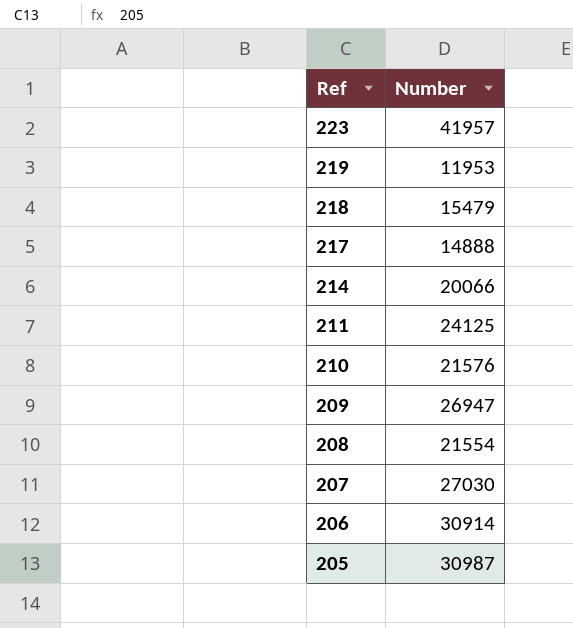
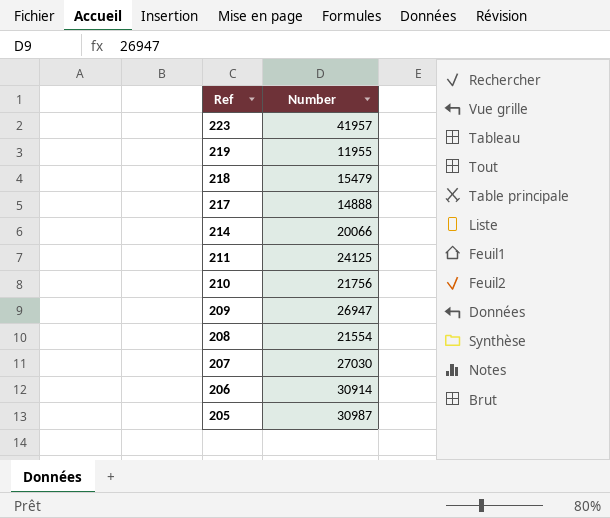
219 | Number: 11953 -> 11955
210 | Number: 21576 -> 21756

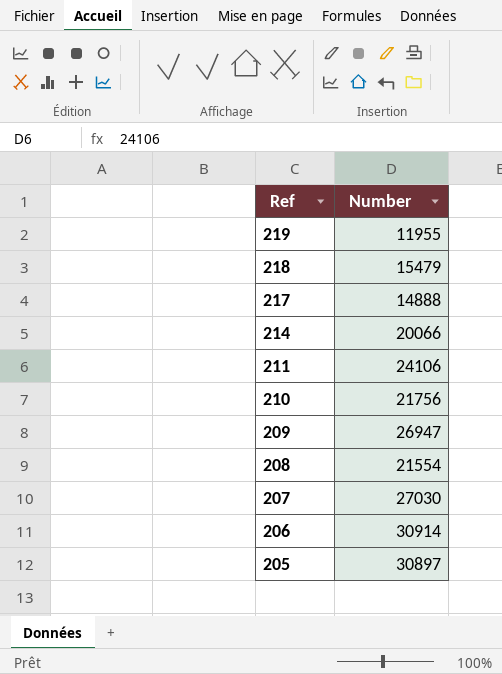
row 223: 41957 -> none
211 | Number: 24125 -> 24106
205 | Number: 30987 -> 30897

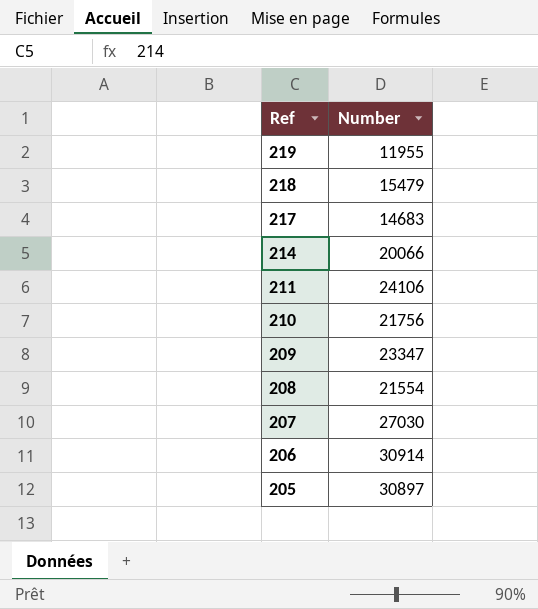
217 | Number: 14888 -> 14683
209 | Number: 26947 -> 23347

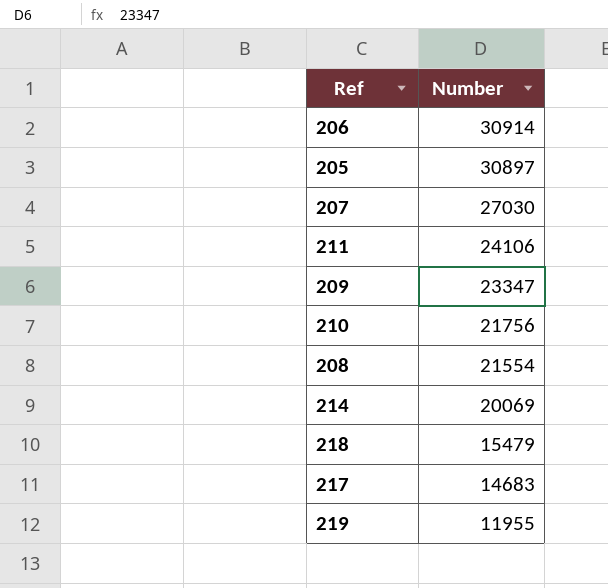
row order: Ref descending -> Number descending
214 | Number: 20066 -> 20069

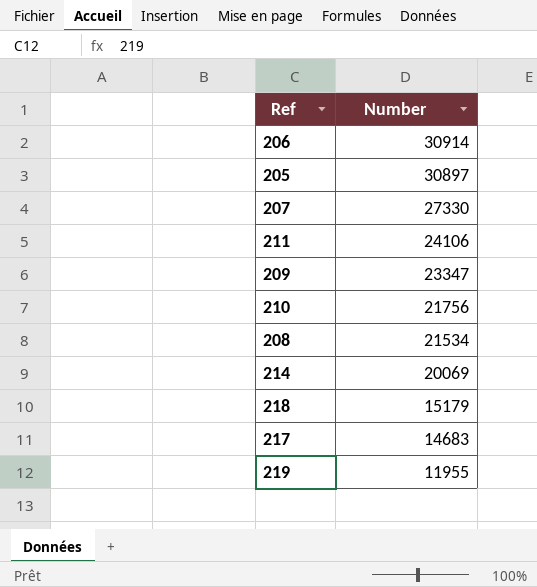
207 | Number: 27030 -> 27330
208 | Number: 21554 -> 21534
218 | Number: 15479 -> 15179

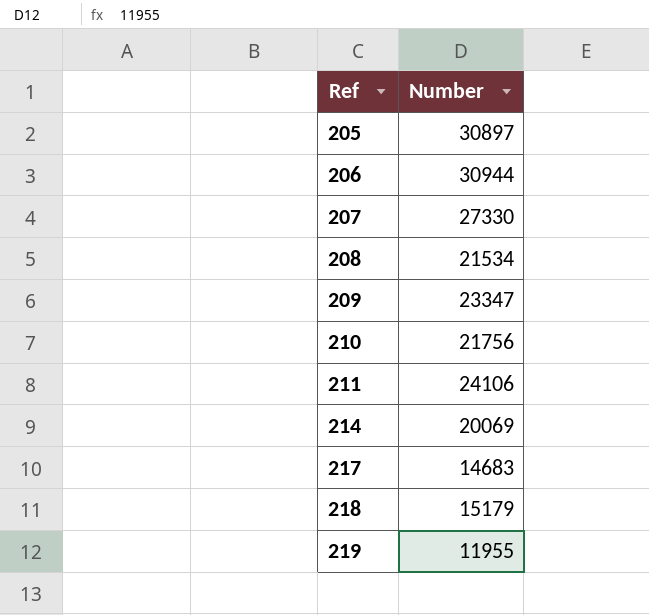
row order: Number descending -> Ref ascending
206 | Number: 30914 -> 30944

